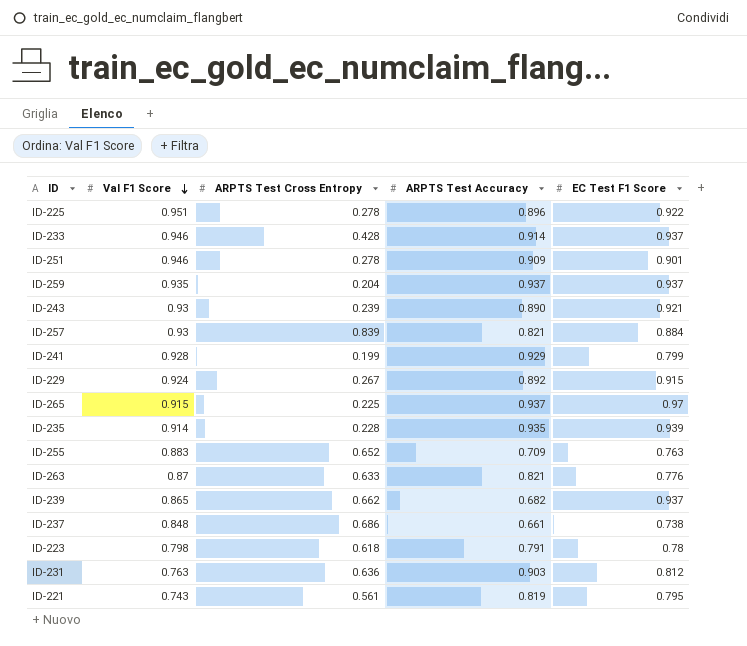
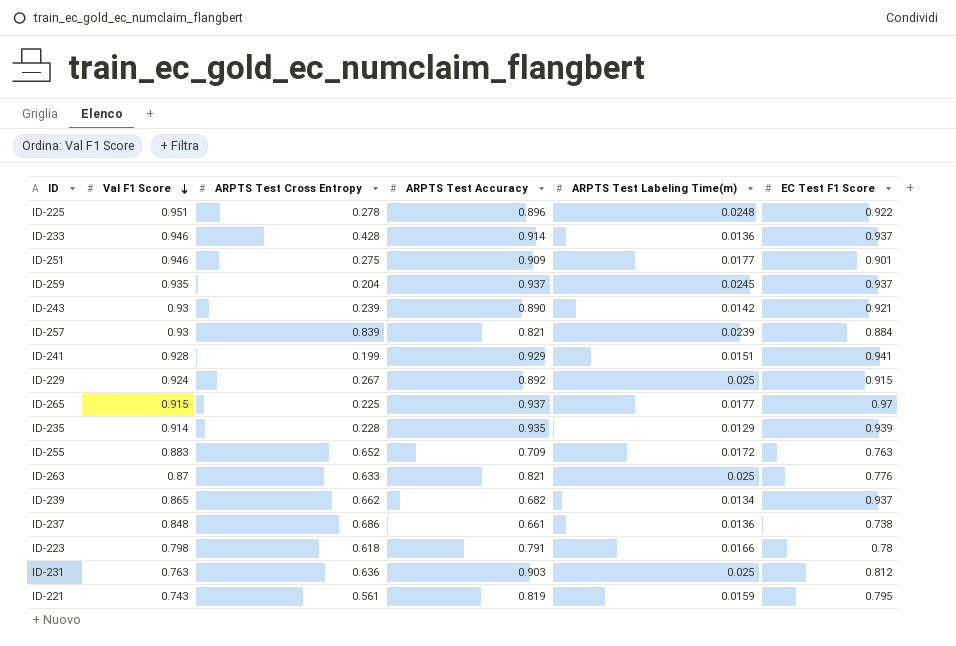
column ARPTS Test Labeling Time(m) | position: none -> 5
ID-251 | ARPTS Test Cross Entropy: 0.278 -> 0.275
ID-241 | EC Test F1 Score: 0.799 -> 0.941

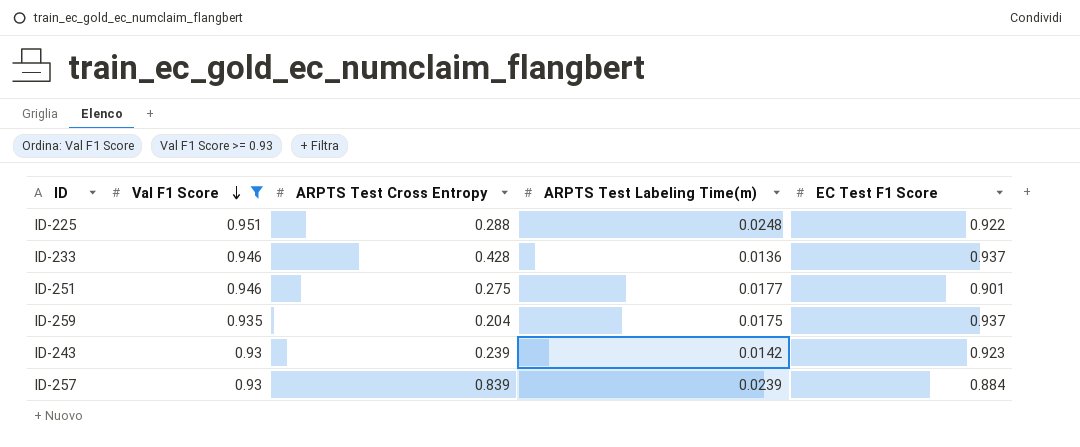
filter: none -> Val F1 Score >= 0.93
column ARPTS Test Accuracy | position: 4 -> none
ID-225 | ARPTS Test Cross Entropy: 0.278 -> 0.288
ID-259 | ARPTS Test Labeling Time(m): 0.0245 -> 0.0175
ID-243 | EC Test F1 Score: 0.921 -> 0.923

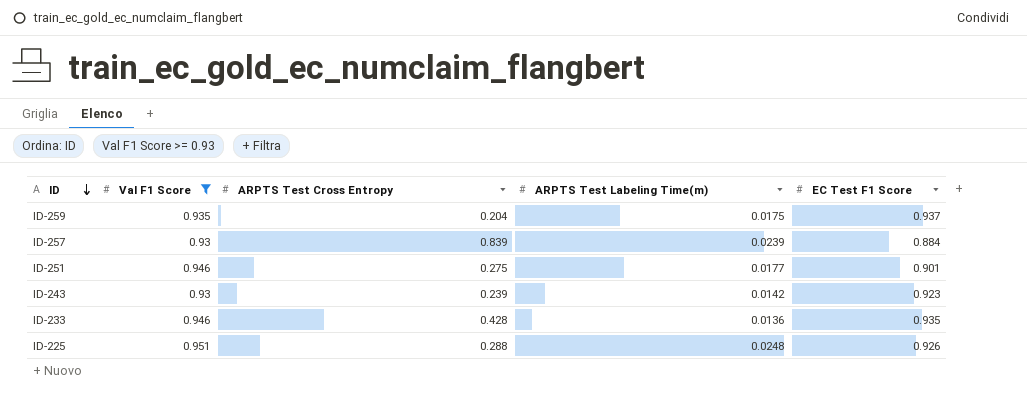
row order: Val F1 Score descending -> ID descending
ID-233 | EC Test F1 Score: 0.937 -> 0.935
ID-225 | EC Test F1 Score: 0.922 -> 0.926

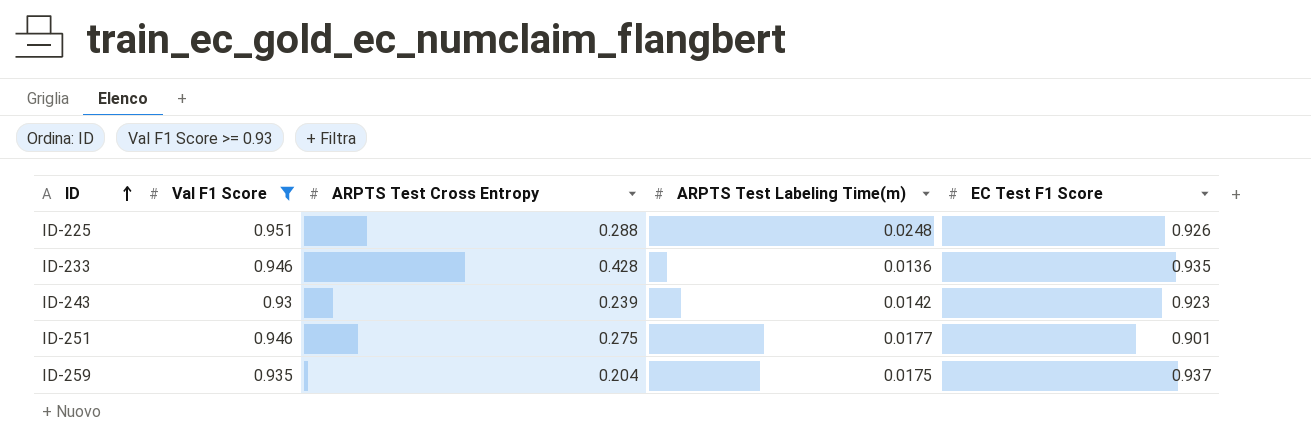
row order: ID descending -> ID ascending
row ID-257: 0.93 | 0.839 | 0.0239 | 0.884 -> none

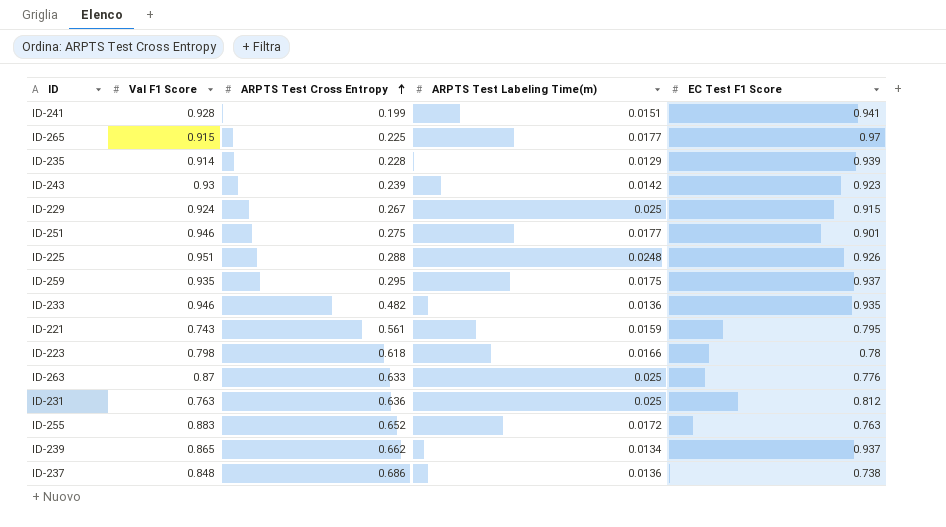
filter: Val F1 Score >= 0.93 -> none
row order: ID ascending -> ARPTS Test Cross Entropy ascending
ID-259 | ARPTS Test Cross Entropy: 0.204 -> 0.295
ID-233 | ARPTS Test Cross Entropy: 0.428 -> 0.482

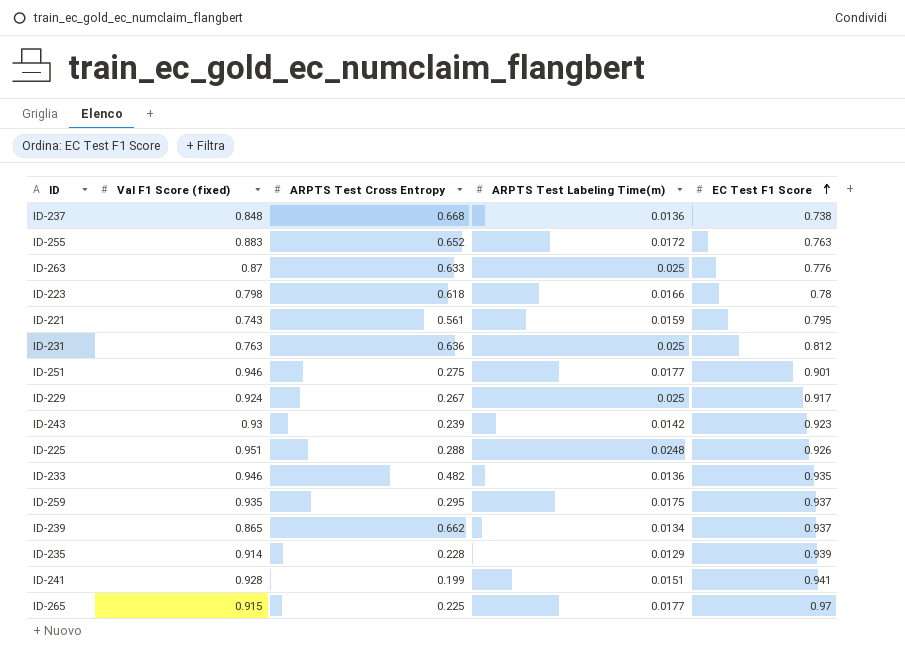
row order: ARPTS Test Cross Entropy ascending -> EC Test F1 Score ascending
column name: Val F1 Score -> Val F1 Score (fixed)
ID-237 | ARPTS Test Cross Entropy: 0.686 -> 0.668
ID-229 | EC Test F1 Score: 0.915 -> 0.917

